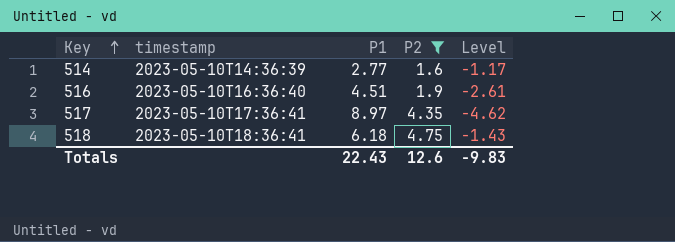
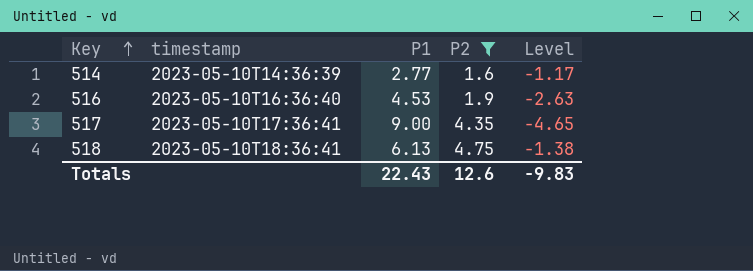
516 | P1: 4.51 -> 4.53
516 | Level: -2.61 -> -2.63
517 | P1: 8.97 -> 9.00
517 | Level: -4.62 -> -4.65
518 | P1: 6.18 -> 6.13
518 | Level: -1.43 -> -1.38

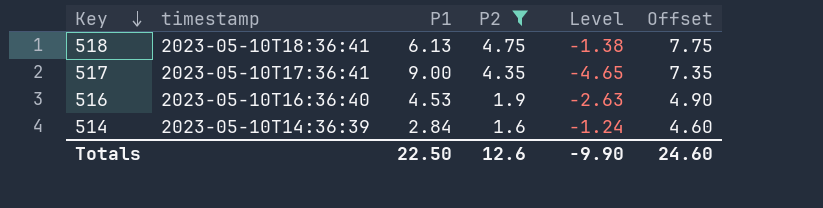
row order: Key ascending -> Key descending
column Offset | formula: none -> [P2] + 3
514 | P1: 2.77 -> 2.84
514 | Level: -1.17 -> -1.24
Totals | P1: 22.43 -> 22.50
Totals | Level: -9.83 -> -9.90

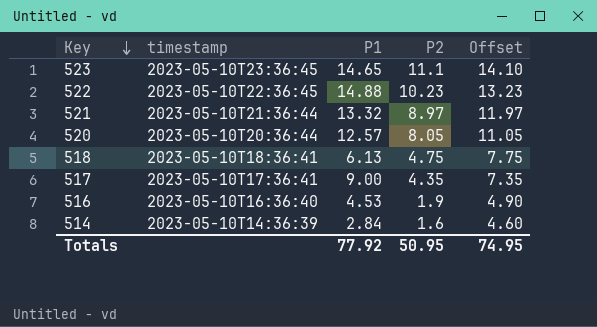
filter: P2 <= 4.75 -> none
column Level | formula: [P2] - [P1] -> none
Totals | P1: 22.50 -> 77.92
Totals | P2: 12.6 -> 50.95
Totals | Offset: 24.60 -> 74.95

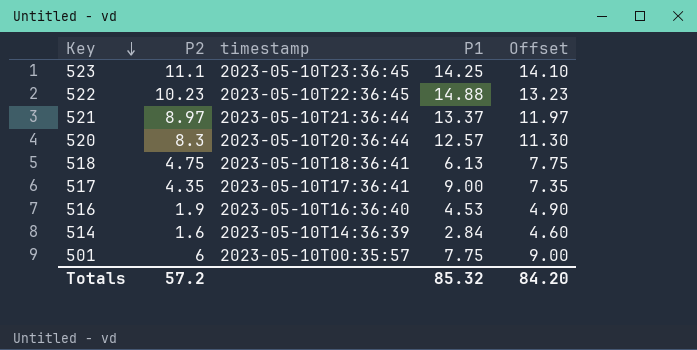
column P2 | position: 4 -> 2
523 | P1: 14.65 -> 14.25
521 | P1: 13.32 -> 13.37
520 | P2: 8.05 -> 8.3
520 | Offset: 11.05 -> 11.30
row 501: none -> 6 | 2023-05-10T00:35:57 | 7.75 | 9.00
Totals | P2: 50.95 -> 57.2
Totals | P1: 77.92 -> 85.32
Totals | Offset: 74.95 -> 84.20

